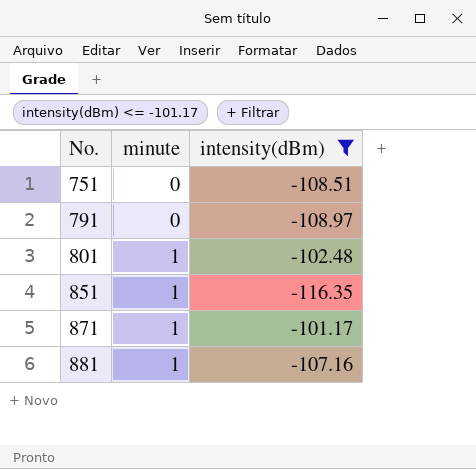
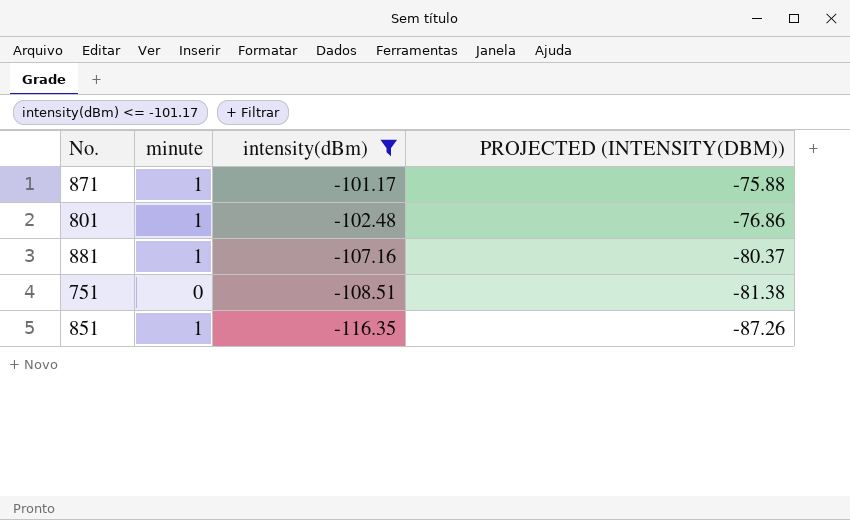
row order: No. ascending -> intensity(dBm) descending
column PROJECTED (INTENSITY(DBM)) | formula: none -> [intensity(dBm)] * 0.75
row 791: 0 | -108.97 -> none

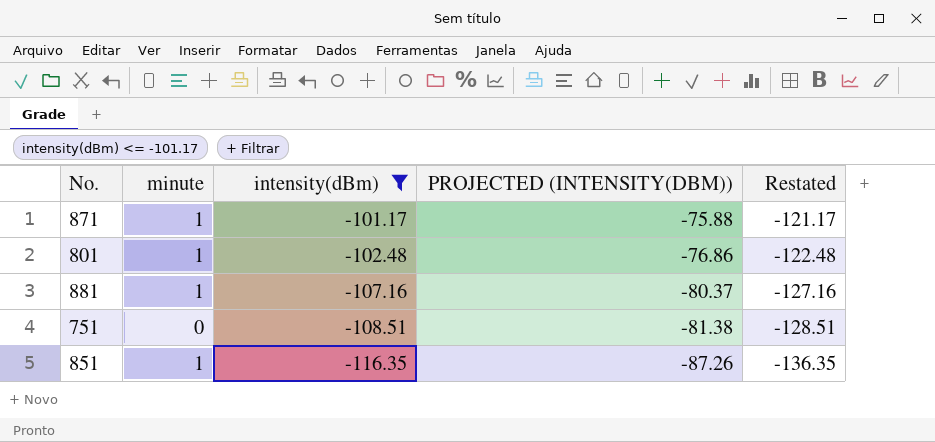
column Restated | formula: none -> [intensity(dBm)] - 20

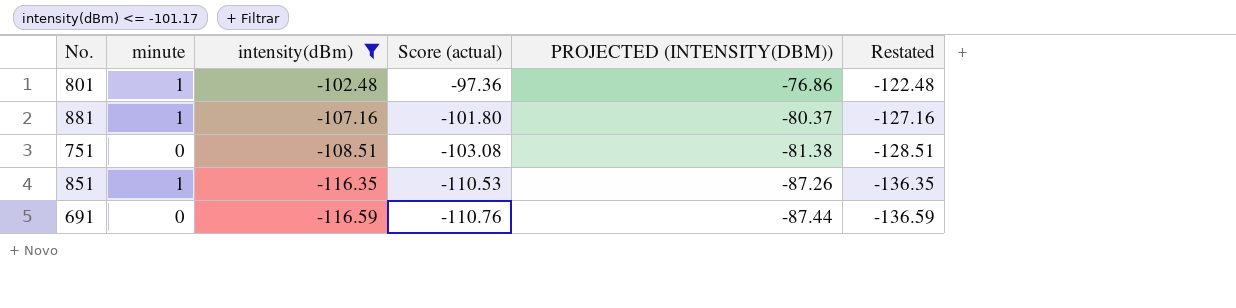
column Score (actual) | formula: none -> [intensity(dBm)] * 0.95
row 871: 1 | -101.17 | -75.88 | -121.17 -> none
row 691: none -> 0 | -116.59 | -110.76 | -87.44 | -136.59

